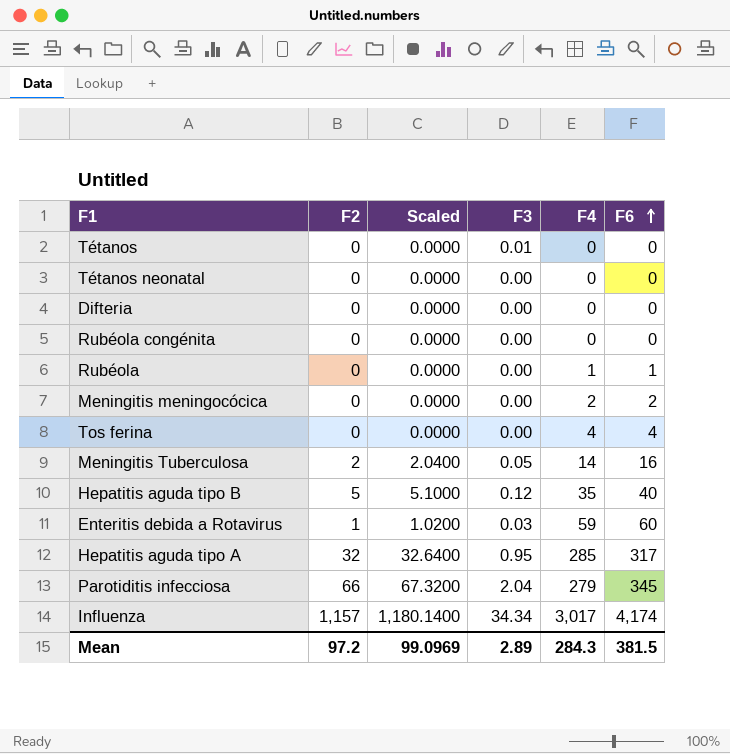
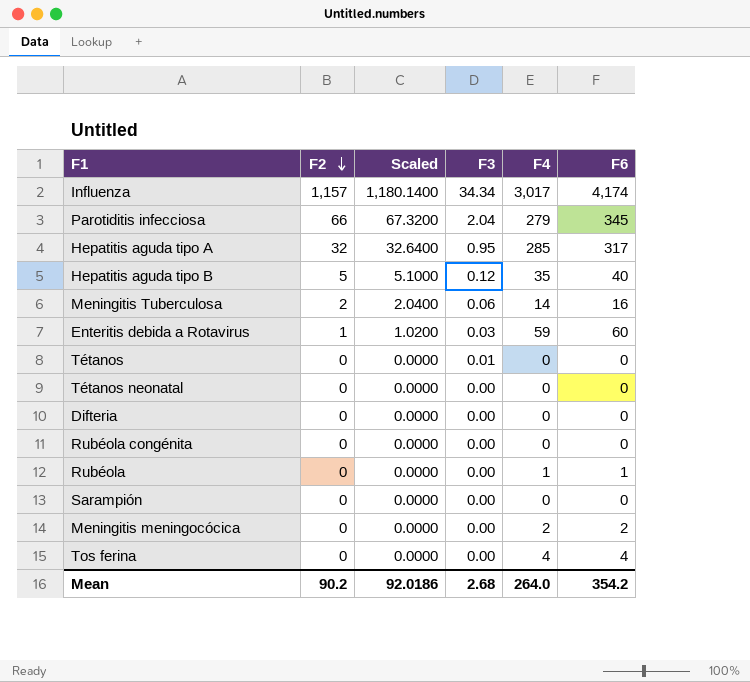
row order: F6 ascending -> F2 descending
Meningitis Tuberculosa | F3: 0.05 -> 0.06
row Sarampión: none -> 0 | 0.0000 | 0.00 | 0 | 0
Mean | F2: 97.2 -> 90.2
Mean | Scaled: 99.0969 -> 92.0186
Mean | F3: 2.89 -> 2.68
Mean | F4: 284.3 -> 264.0
Mean | F6: 381.5 -> 354.2

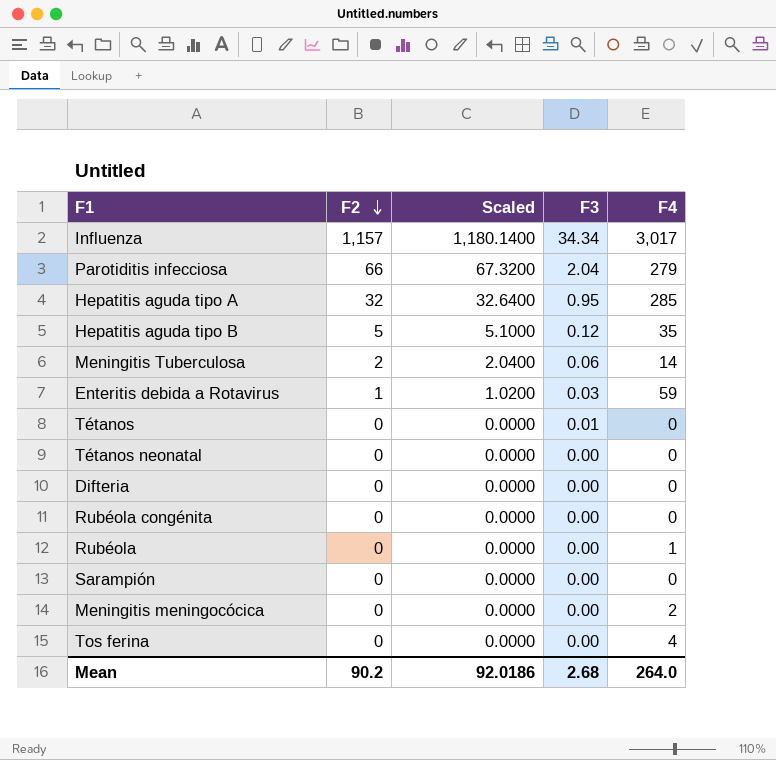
column F6 | formula: [F2] + [F4] -> none

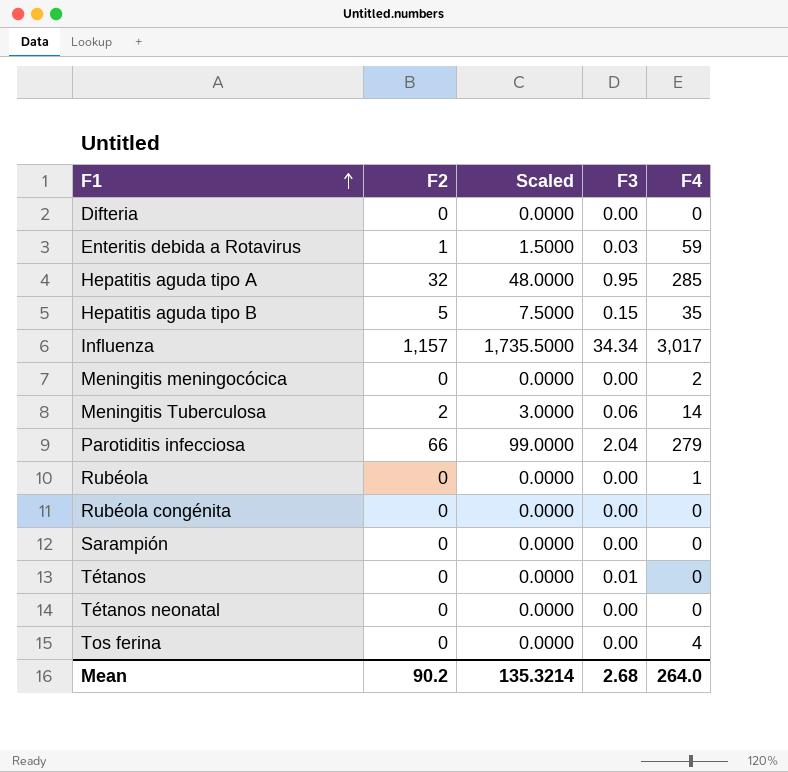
row order: F2 descending -> F1 ascending
column Scaled | formula: [F2] * 1.02 -> [F2] * 1.5
Hepatitis aguda tipo B | F3: 0.12 -> 0.15
Mean | Scaled: 92.0186 -> 135.3214

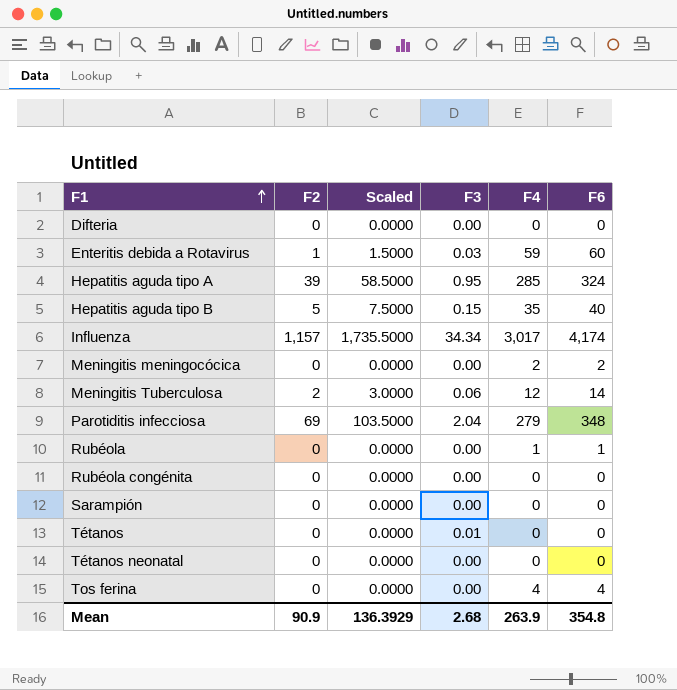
column F6 | formula: none -> [F2] + [F4]
Hepatitis aguda tipo A | F2: 32 -> 39
Hepatitis aguda tipo A | Scaled: 48.0000 -> 58.5000
Meningitis Tuberculosa | F4: 14 -> 12
Parotiditis infecciosa | F2: 66 -> 69
Parotiditis infecciosa | Scaled: 99.0000 -> 103.5000
Mean | F2: 90.2 -> 90.9
Mean | Scaled: 135.3214 -> 136.3929
Mean | F4: 264.0 -> 263.9

